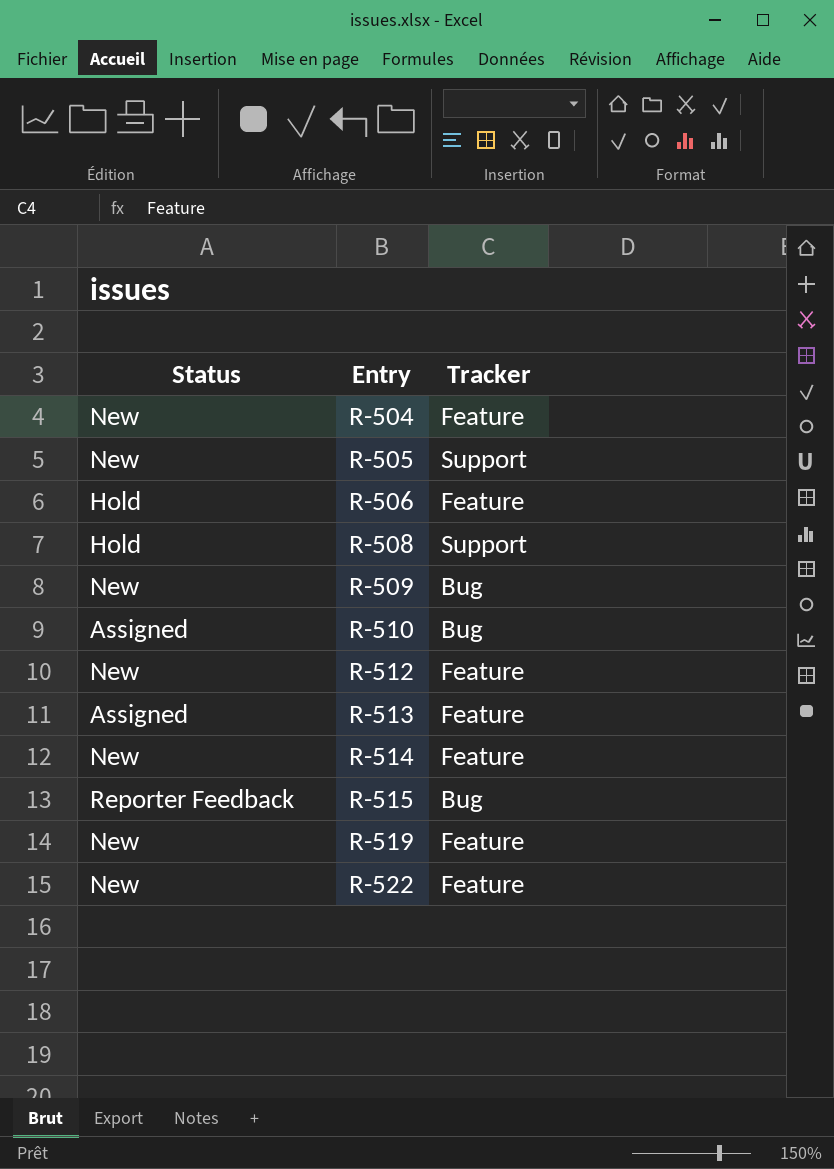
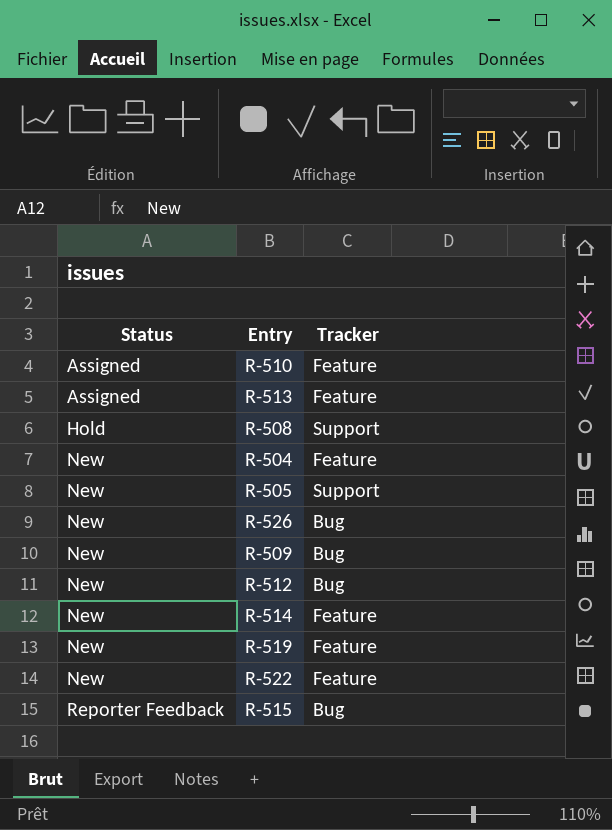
row order: Entry ascending -> Status ascending
row R-506: Hold | Feature -> none
R-510 | Tracker: Bug -> Feature
row R-526: none -> New | Bug
R-512 | Tracker: Feature -> Bug

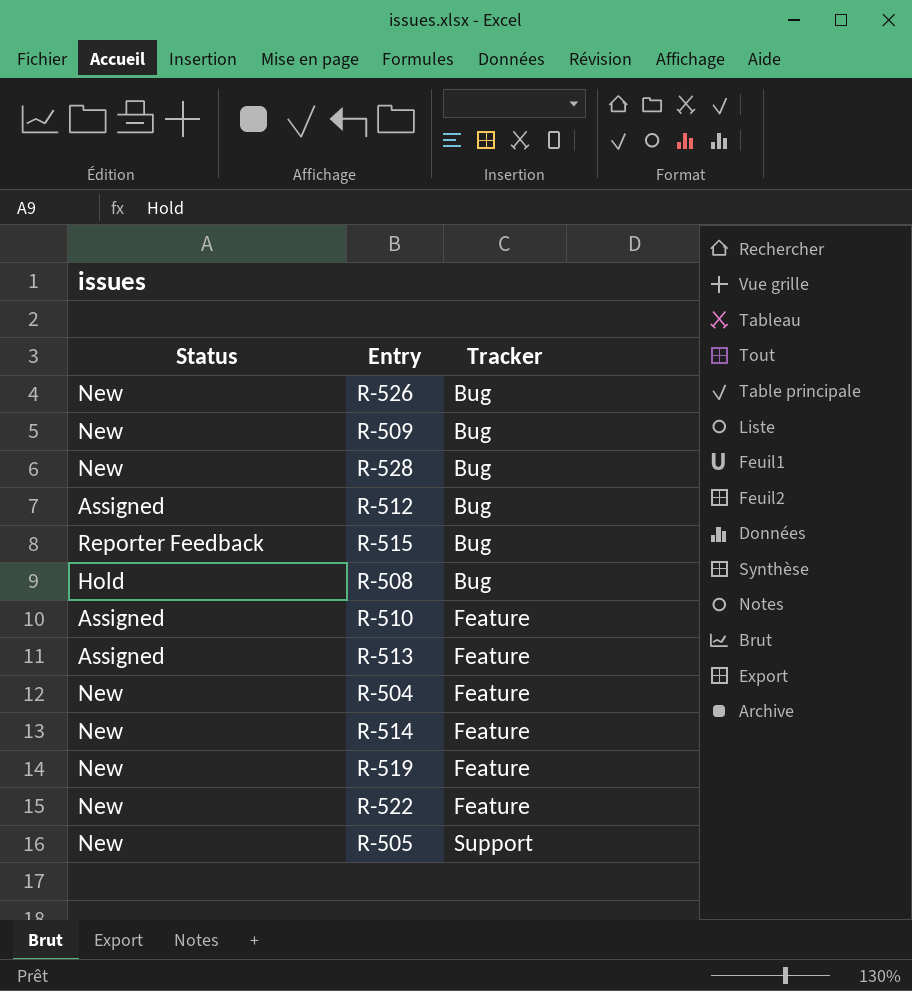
row order: Status ascending -> Tracker ascending
row R-528: none -> New | Bug
R-512 | Status: New -> Assigned
R-508 | Tracker: Support -> Bug

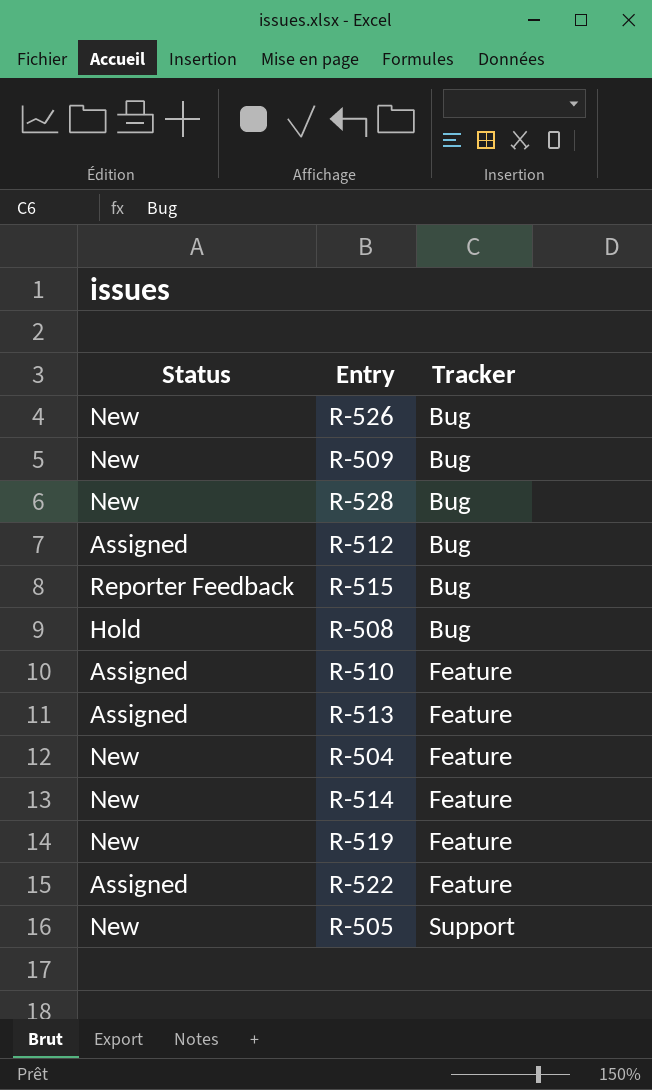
R-522 | Status: New -> Assigned

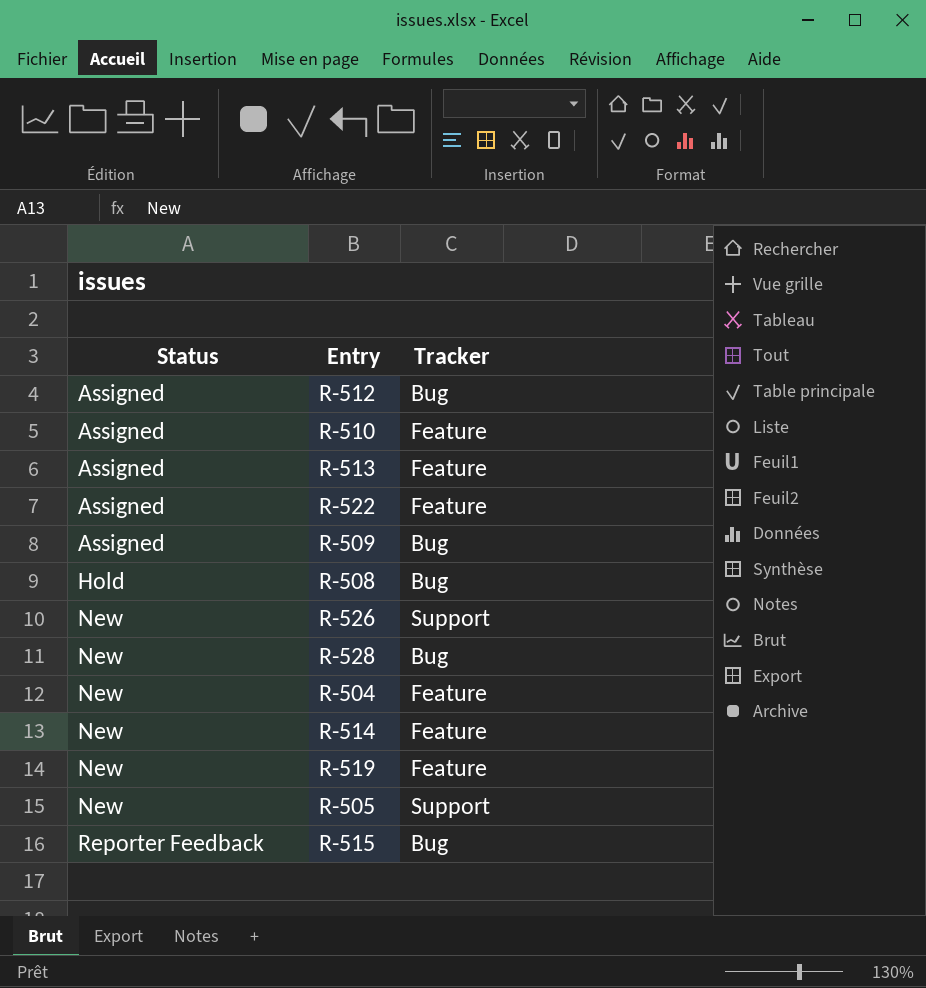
row order: Tracker ascending -> Status ascending
R-509 | Status: New -> Assigned
R-526 | Tracker: Bug -> Support

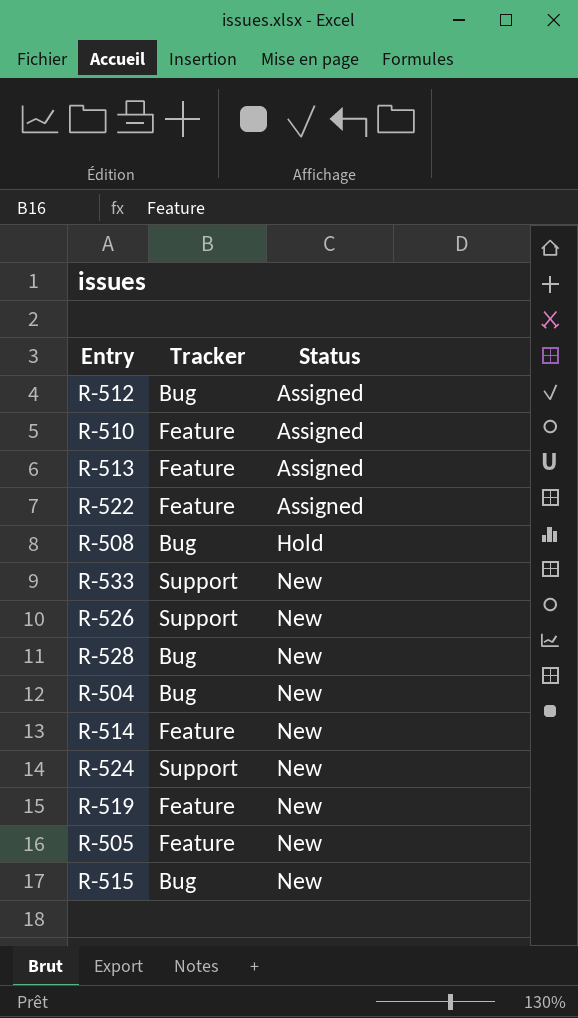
column Status | position: 1 -> 3
row R-509: Assigned | Bug -> none
row R-533: none -> Support | New
R-504 | Tracker: Feature -> Bug
row R-524: none -> Support | New
R-505 | Tracker: Support -> Feature
R-515 | Status: Reporter Feedback -> New

